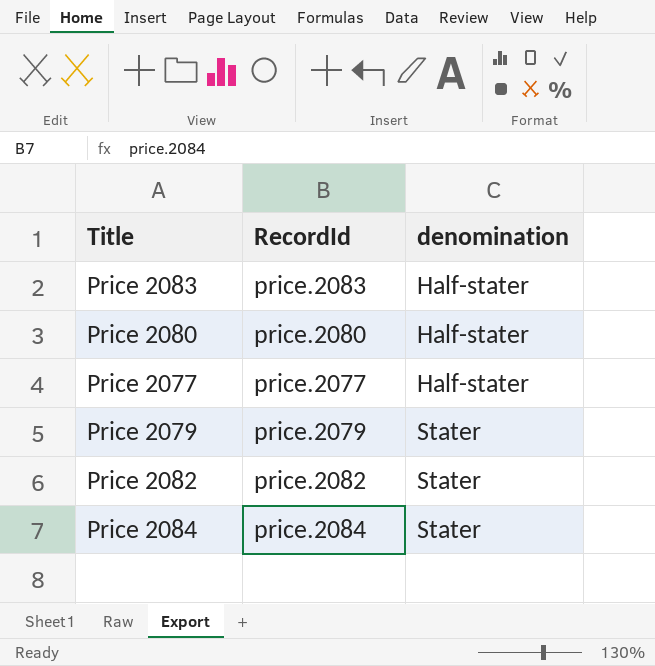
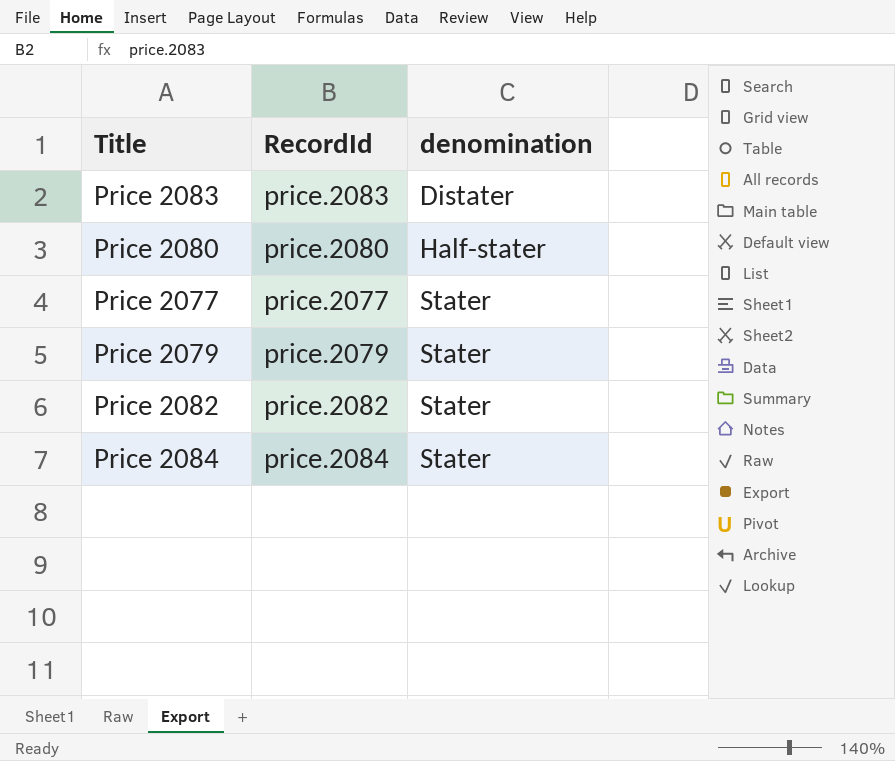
Price 2083 | denomination: Half-stater -> Distater
Price 2077 | denomination: Half-stater -> Stater

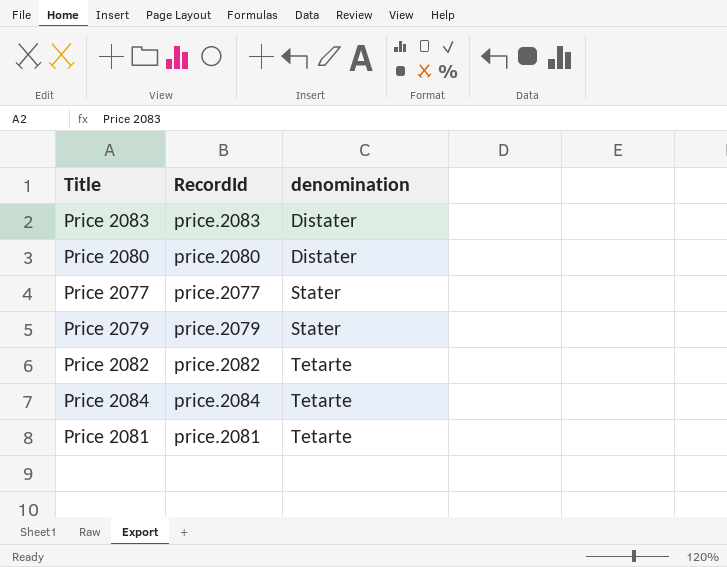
Price 2080 | denomination: Half-stater -> Distater
Price 2082 | denomination: Stater -> Tetarte
Price 2084 | denomination: Stater -> Tetarte
row Price 2081: none -> price.2081 | Tetarte

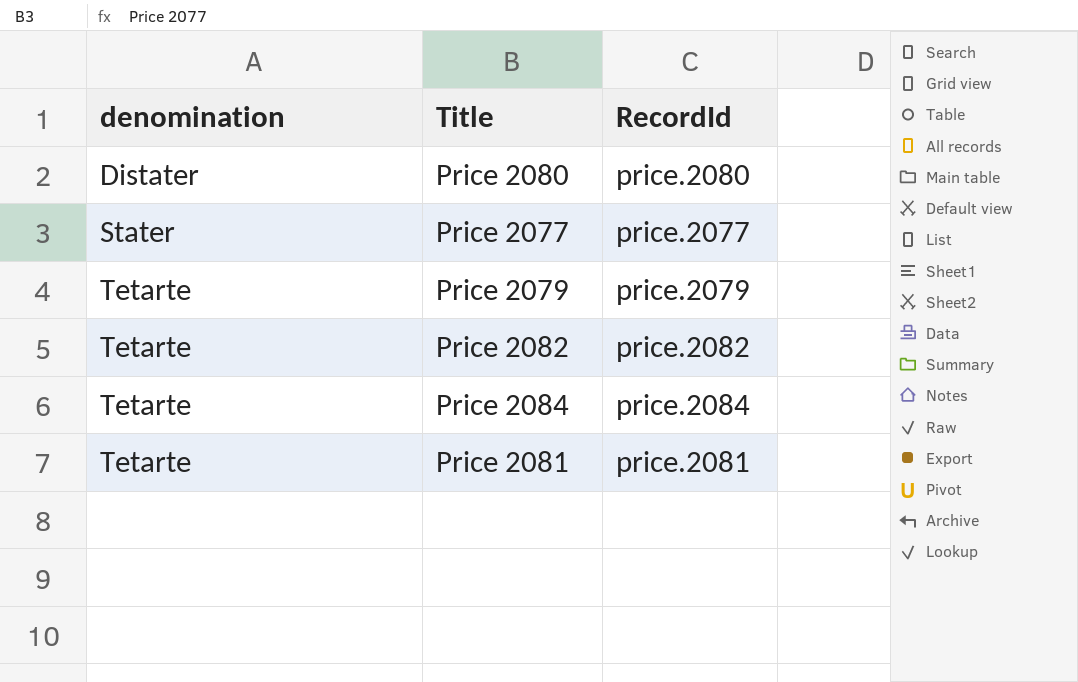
column denomination | position: 3 -> 1
row Price 2083: price.2083 | Distater -> none
Price 2079 | denomination: Stater -> Tetarte

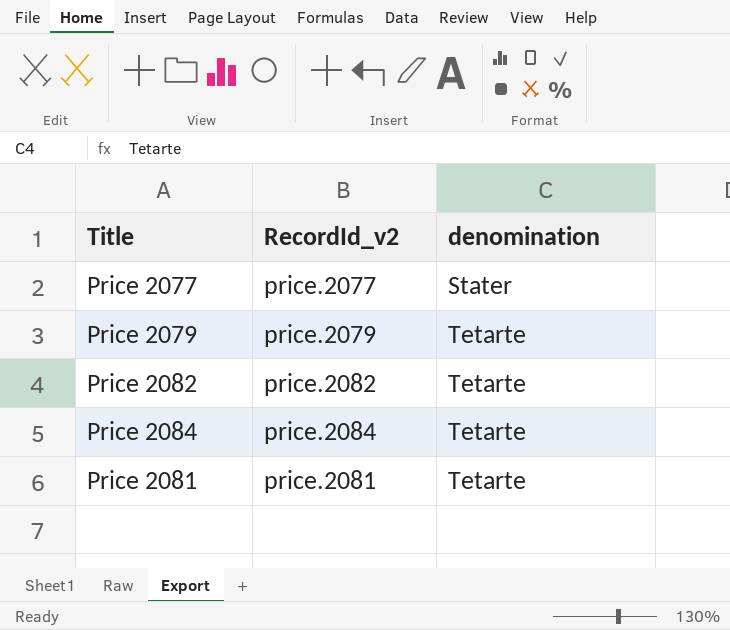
column name: RecordId -> RecordId_v2
column denomination | position: 1 -> 3
row Price 2080: Distater | price.2080 -> none

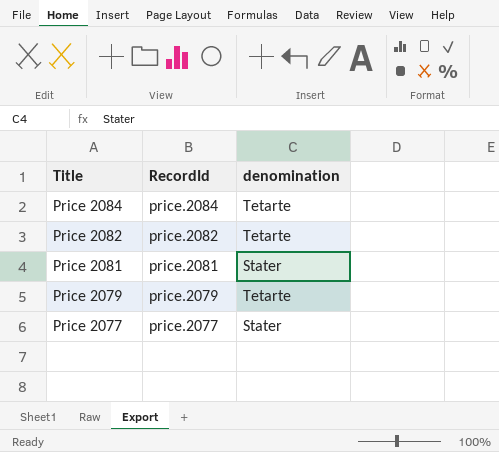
row order: denomination ascending -> Title descending
column name: RecordId_v2 -> RecordId
Price 2081 | denomination: Tetarte -> Stater

